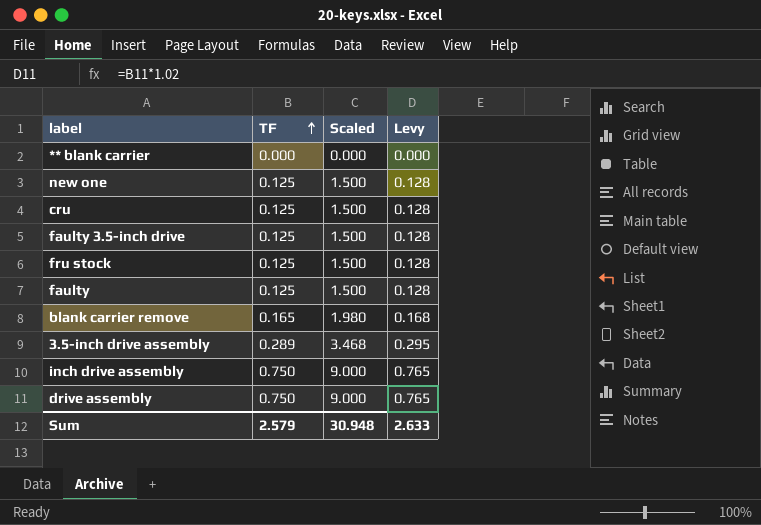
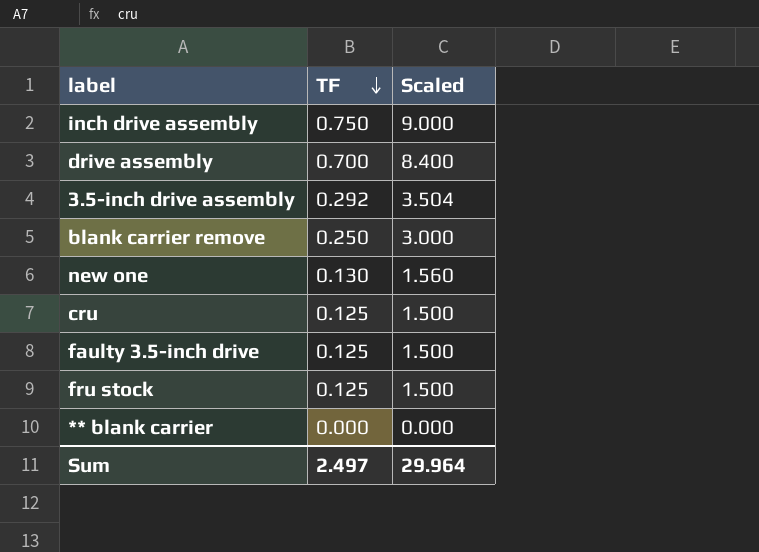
row order: TF ascending -> TF descending
column Levy | formula: [TF] * 1.02 -> none
row faulty: 0.125 | 1.500 | 0.128 -> none
drive assembly | TF: 0.750 -> 0.700
drive assembly | Scaled: 9.000 -> 8.400
3.5-inch drive assembly | TF: 0.289 -> 0.292
3.5-inch drive assembly | Scaled: 3.468 -> 3.504
blank carrier remove | TF: 0.165 -> 0.250
blank carrier remove | Scaled: 1.980 -> 3.000
new one | TF: 0.125 -> 0.130
new one | Scaled: 1.500 -> 1.560
Sum | TF: 2.579 -> 2.497
Sum | Scaled: 30.948 -> 29.964

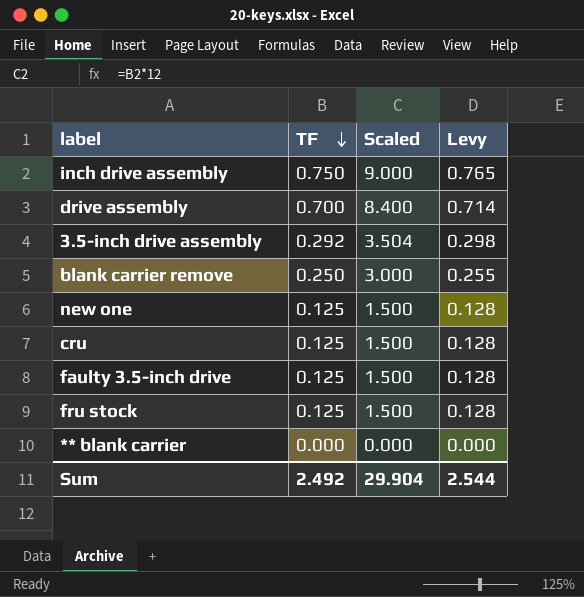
column Levy | formula: none -> [TF] * 1.02
new one | TF: 0.130 -> 0.125
new one | Scaled: 1.560 -> 1.500
Sum | TF: 2.497 -> 2.492
Sum | Scaled: 29.964 -> 29.904

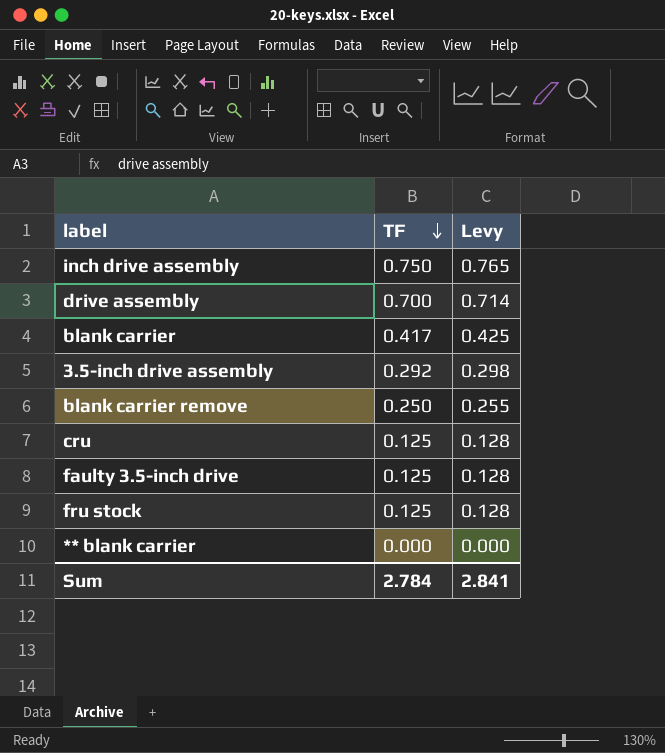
column Scaled | formula: [TF] * 12 -> none
row new one: 0.125 | 1.500 | 0.128 -> none
row blank carrier: none -> 0.417 | 0.425
Sum | TF: 2.492 -> 2.784
Sum | Levy: 2.544 -> 2.841

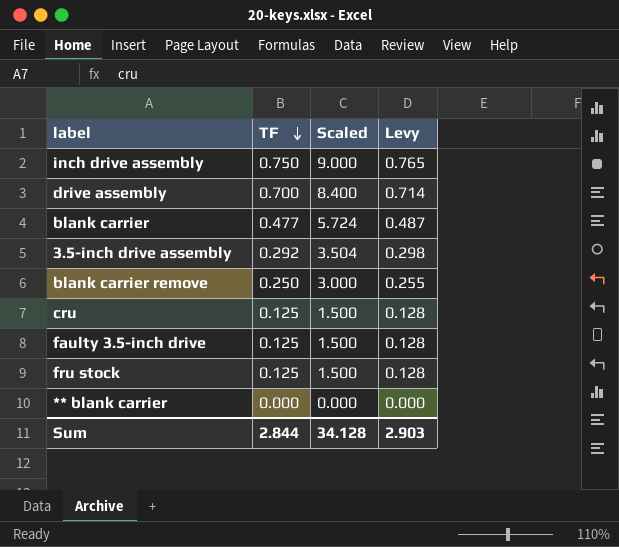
column Scaled | formula: none -> [TF] * 12
blank carrier | TF: 0.417 -> 0.477
blank carrier | Levy: 0.425 -> 0.487
Sum | TF: 2.784 -> 2.844
Sum | Levy: 2.841 -> 2.903

